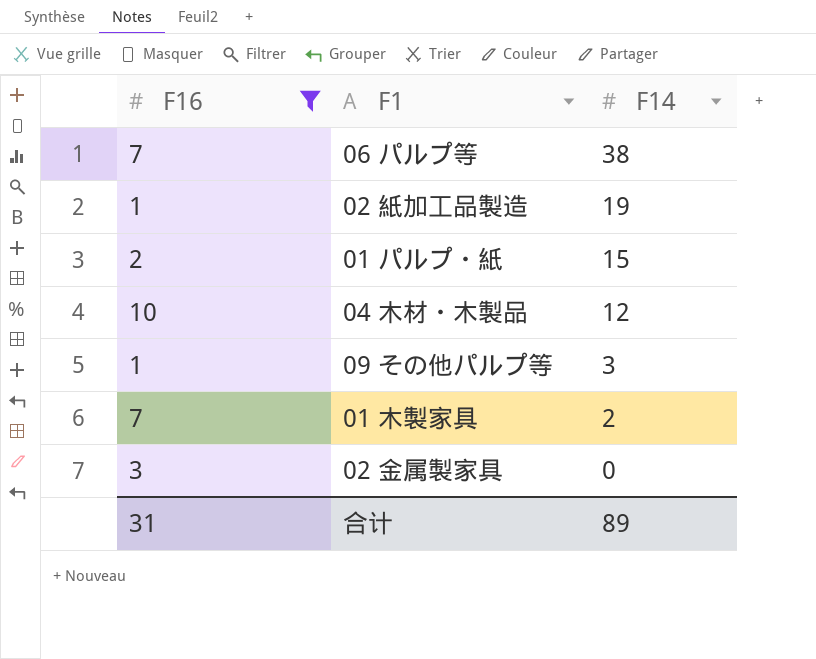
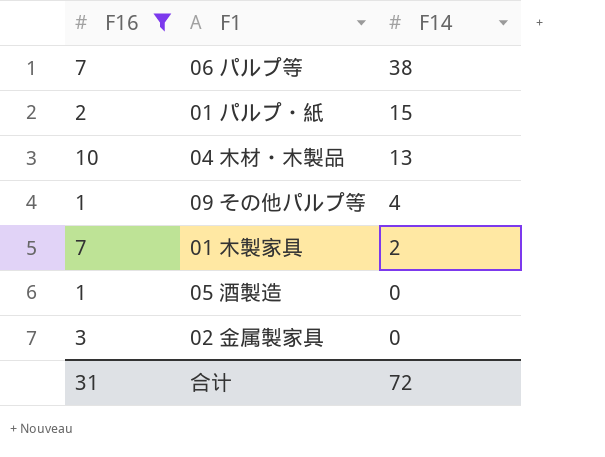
row 02 紙加工品製造: 1 | 19 -> none
04 木材・木製品 | F14: 12 -> 13
09 その他パルプ等 | F14: 3 -> 4
row 05 酒製造: none -> 1 | 0
合计 | F14: 89 -> 72

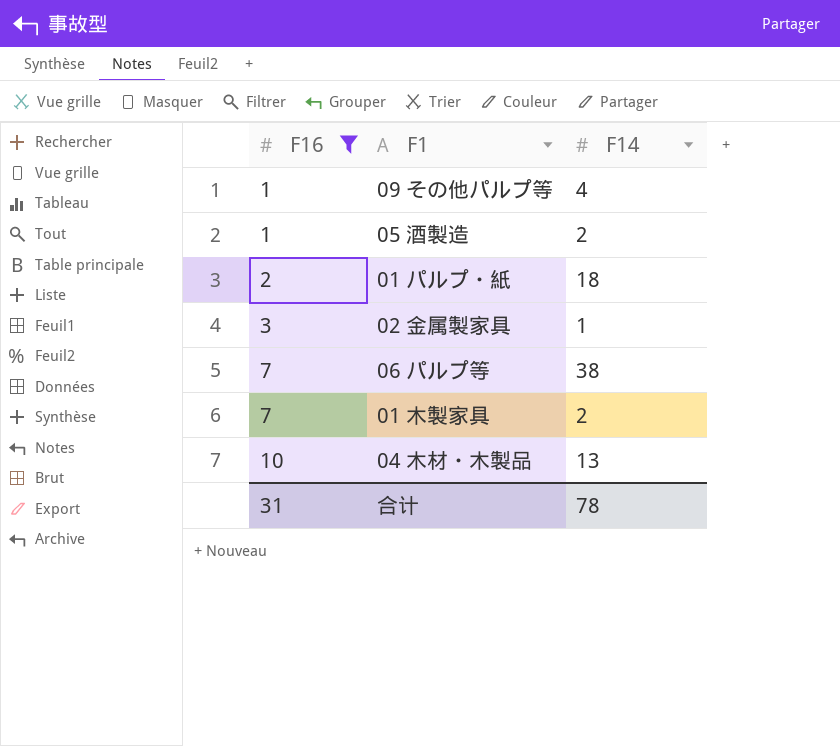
row order: F14 descending -> F16 ascending
05 酒製造 | F14: 0 -> 2
01 パルプ・紙 | F14: 15 -> 18
02 金属製家具 | F14: 0 -> 1
合计 | F14: 72 -> 78

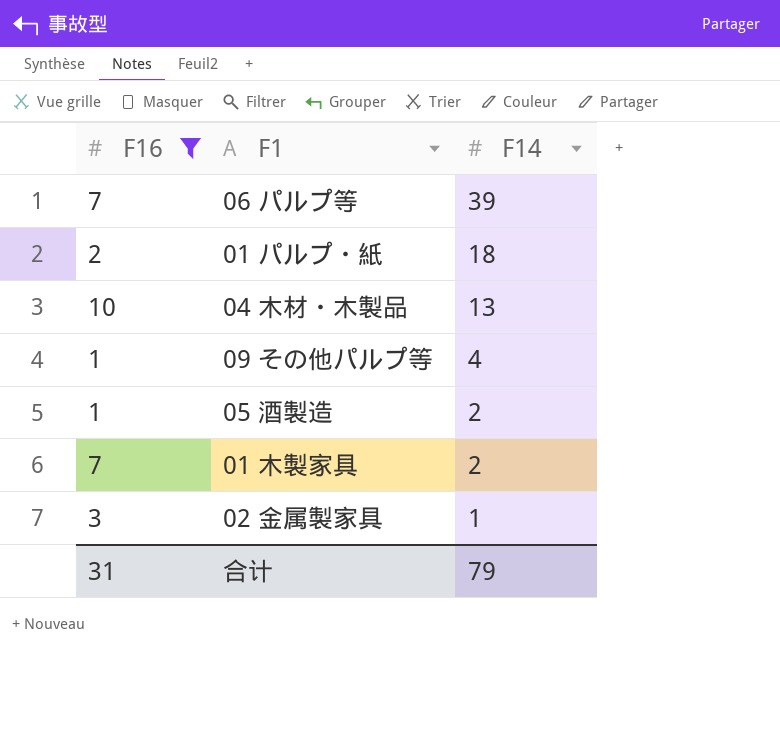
row order: F16 ascending -> F14 descending
06 パルプ等 | F14: 38 -> 39
合计 | F14: 78 -> 79

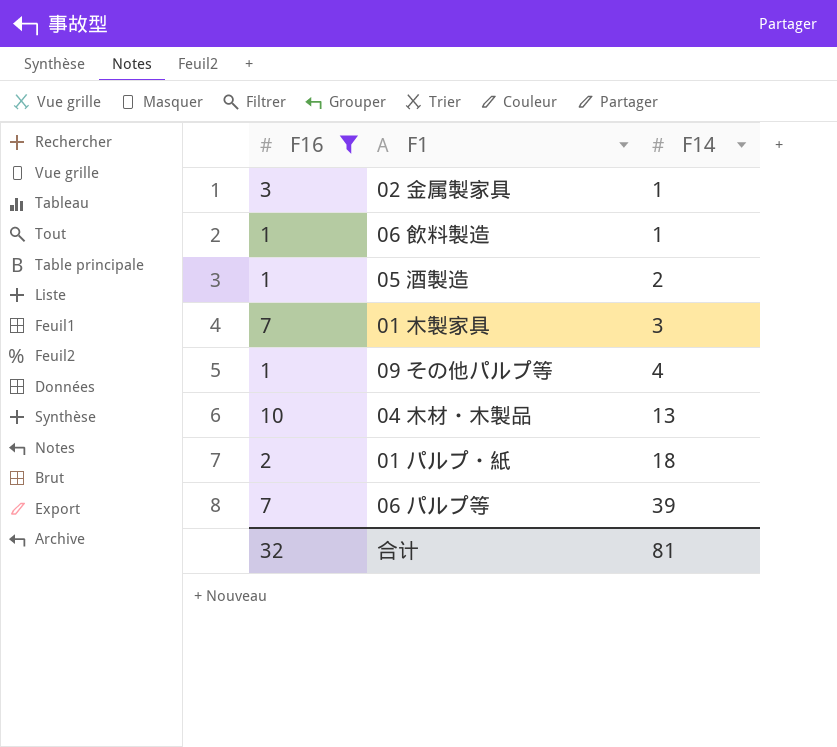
row order: F14 descending -> F14 ascending
row 06 飲料製造: none -> 1 | 1
01 木製家具 | F14: 2 -> 3
合计 | F16: 31 -> 32
合计 | F14: 79 -> 81

